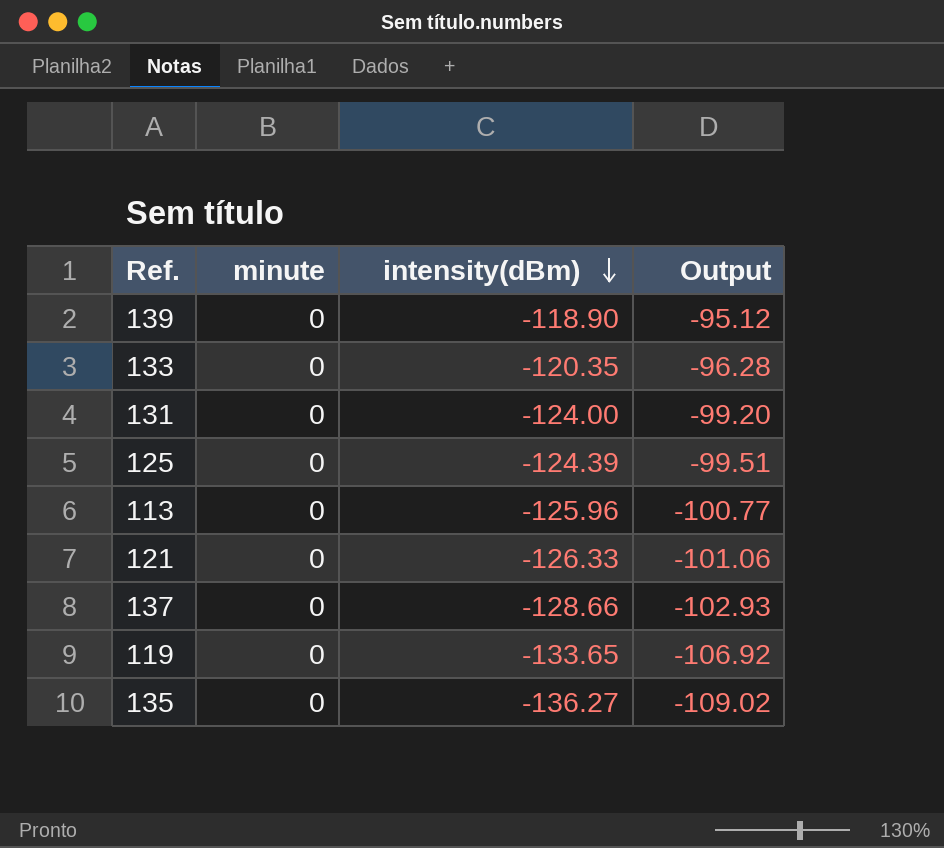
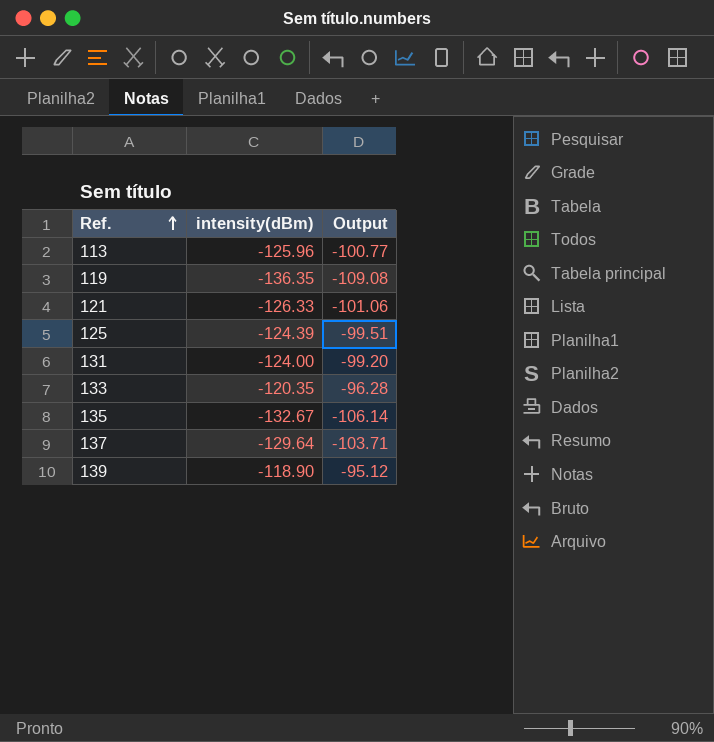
row order: intensity(dBm) descending -> Ref. ascending
column minute | position: 2 -> none
119 | intensity(dBm): -133.65 -> -136.35
119 | Output: -106.92 -> -109.08
135 | intensity(dBm): -136.27 -> -132.67
135 | Output: -109.02 -> -106.14
137 | intensity(dBm): -128.66 -> -129.64
137 | Output: -102.93 -> -103.71

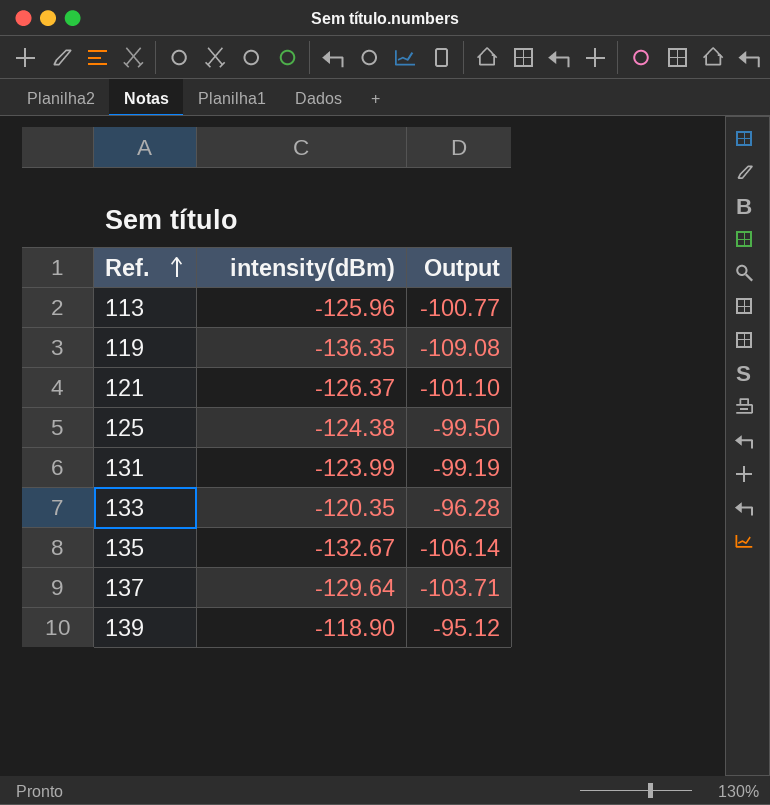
121 | intensity(dBm): -126.33 -> -126.37
121 | Output: -101.06 -> -101.10
125 | intensity(dBm): -124.39 -> -124.38
125 | Output: -99.51 -> -99.50
131 | intensity(dBm): -124.00 -> -123.99
131 | Output: -99.20 -> -99.19

